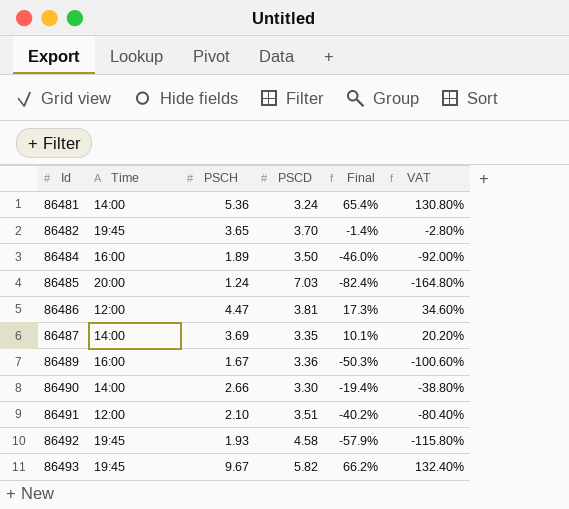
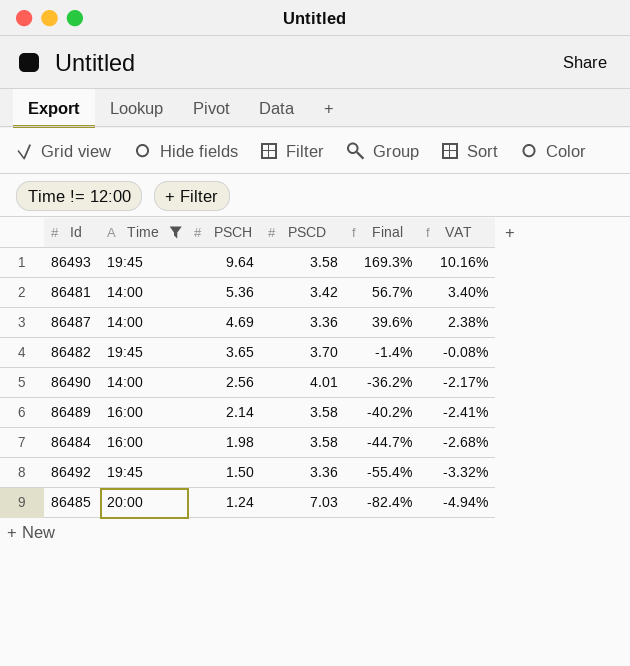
filter: none -> Time != 12:00
row order: Id ascending -> PSCH descending
column VAT | formula: [Final] * 2 -> [Final] * 0.06
86493 | PSCH: 9.67 -> 9.64
86493 | PSCD: 5.82 -> 3.58
86493 | Final: 66.2% -> 169.3%
86481 | PSCD: 3.24 -> 3.42
86481 | Final: 65.4% -> 56.7%
86487 | PSCH: 3.69 -> 4.69
86487 | PSCD: 3.35 -> 3.36
86487 | Final: 10.1% -> 39.6%
86490 | PSCH: 2.66 -> 2.56
86490 | PSCD: 3.30 -> 4.01
86490 | Final: -19.4% -> -36.2%
86489 | PSCH: 1.67 -> 2.14
86489 | PSCD: 3.36 -> 3.58
86489 | Final: -50.3% -> -40.2%
86484 | PSCH: 1.89 -> 1.98
86484 | PSCD: 3.50 -> 3.58
86484 | Final: -46.0% -> -44.7%
86492 | PSCH: 1.93 -> 1.50
86492 | PSCD: 4.58 -> 3.36
86492 | Final: -57.9% -> -55.4%

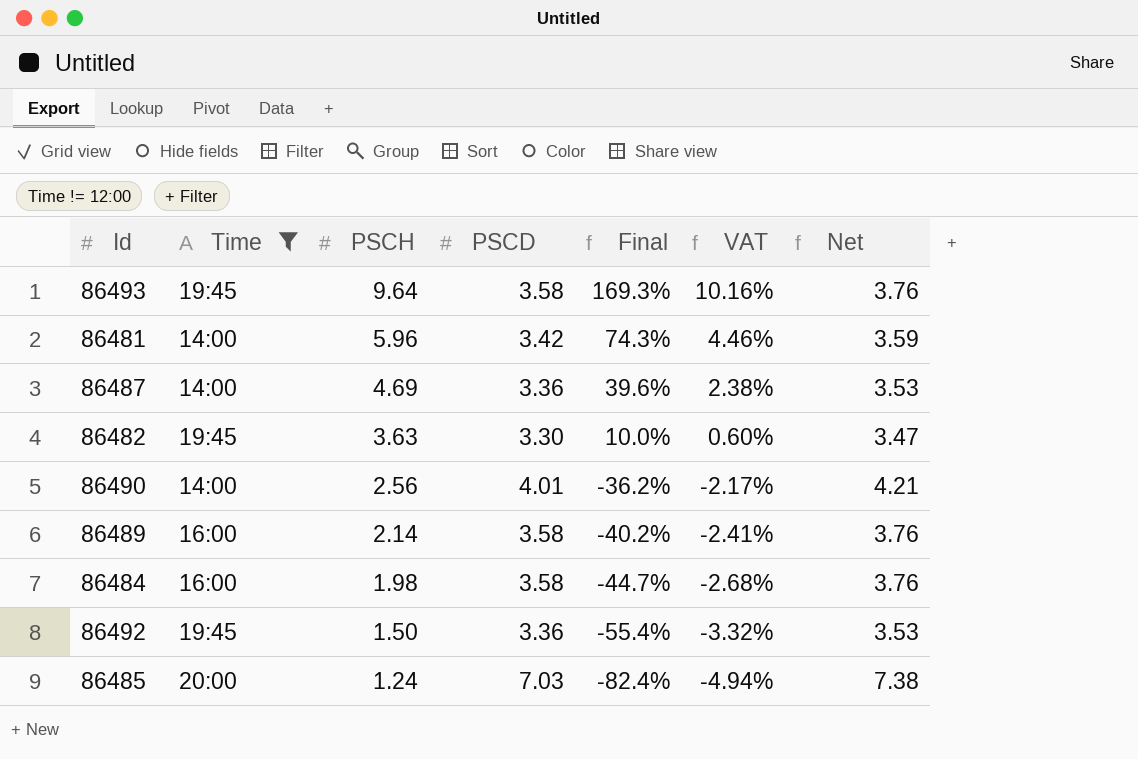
column Net | formula: none -> [PSCD] * 1.05
86481 | PSCH: 5.36 -> 5.96
86481 | Final: 56.7% -> 74.3%
86481 | VAT: 3.40% -> 4.46%
86482 | PSCH: 3.65 -> 3.63
86482 | PSCD: 3.70 -> 3.30
86482 | Final: -1.4% -> 10.0%
86482 | VAT: -0.08% -> 0.60%

